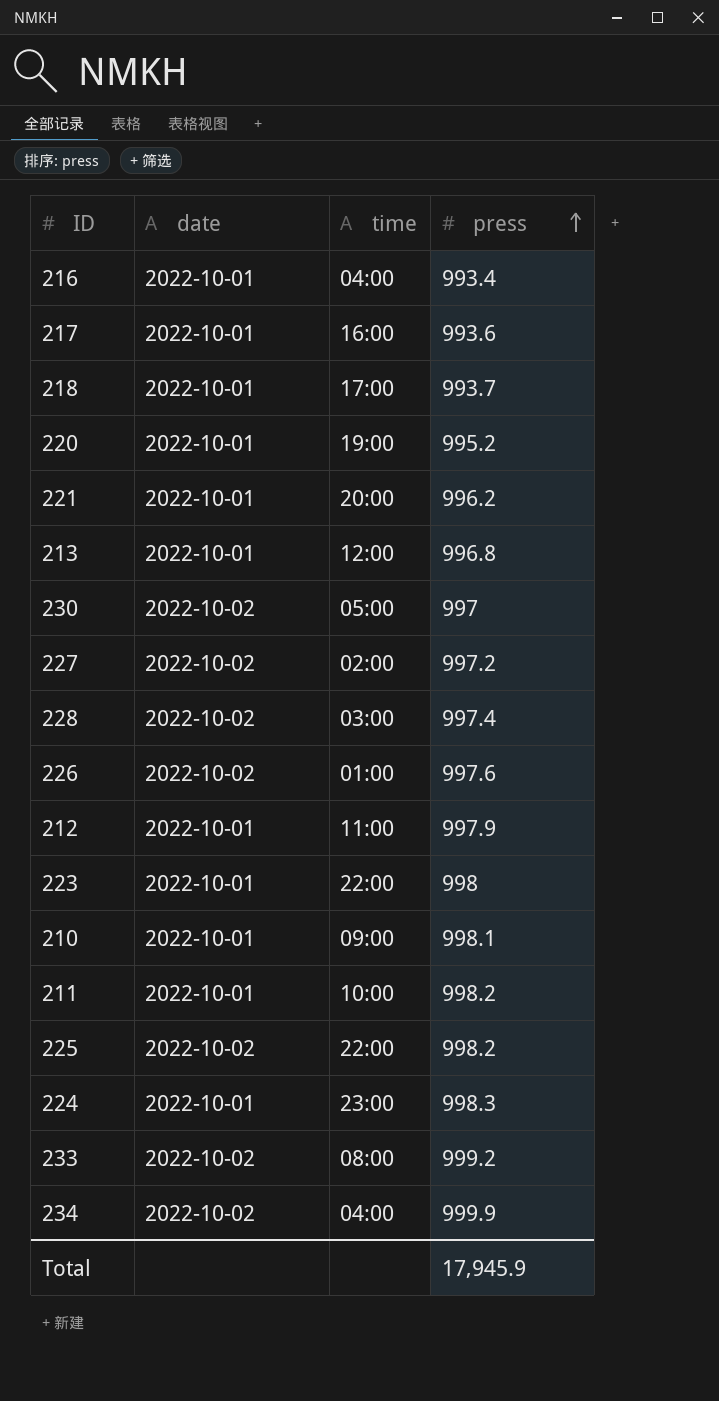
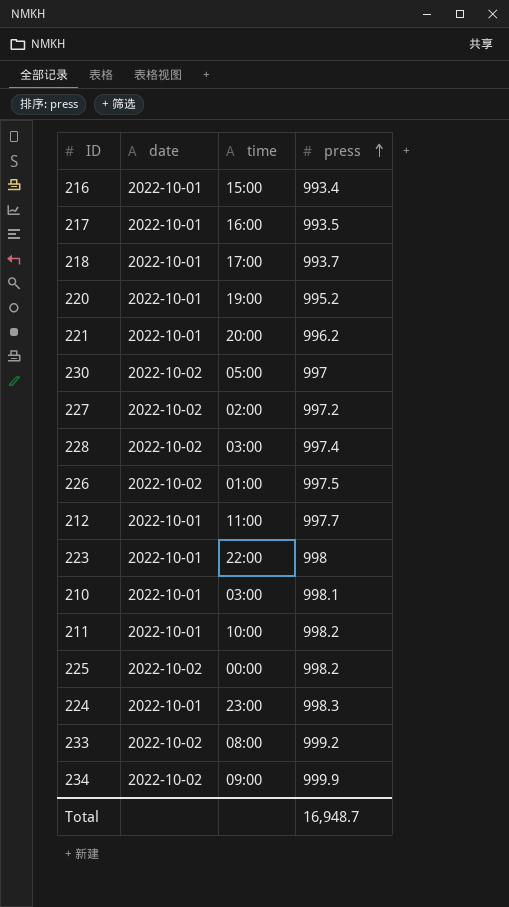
row 213: 2022-10-01 | 12:00 | 996.8 -> none
216 | time: 04:00 -> 15:00
217 | press: 993.6 -> 993.5
226 | press: 997.6 -> 997.5
212 | press: 997.9 -> 997.7
210 | time: 09:00 -> 03:00
225 | time: 22:00 -> 00:00
234 | time: 04:00 -> 09:00
Total | press: 17,945.9 -> 16,948.7

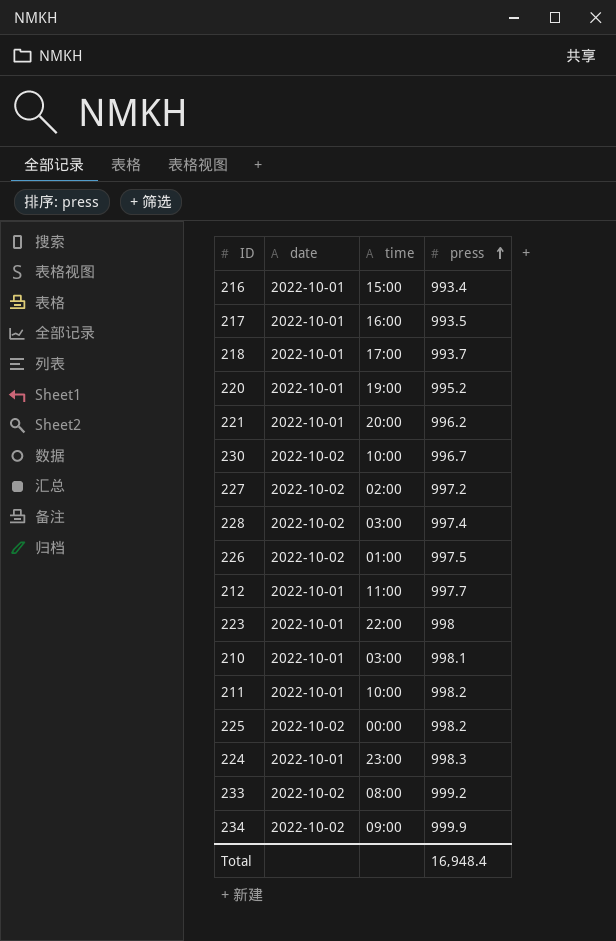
230 | time: 05:00 -> 10:00
230 | press: 997 -> 996.7
Total | press: 16,948.7 -> 16,948.4

